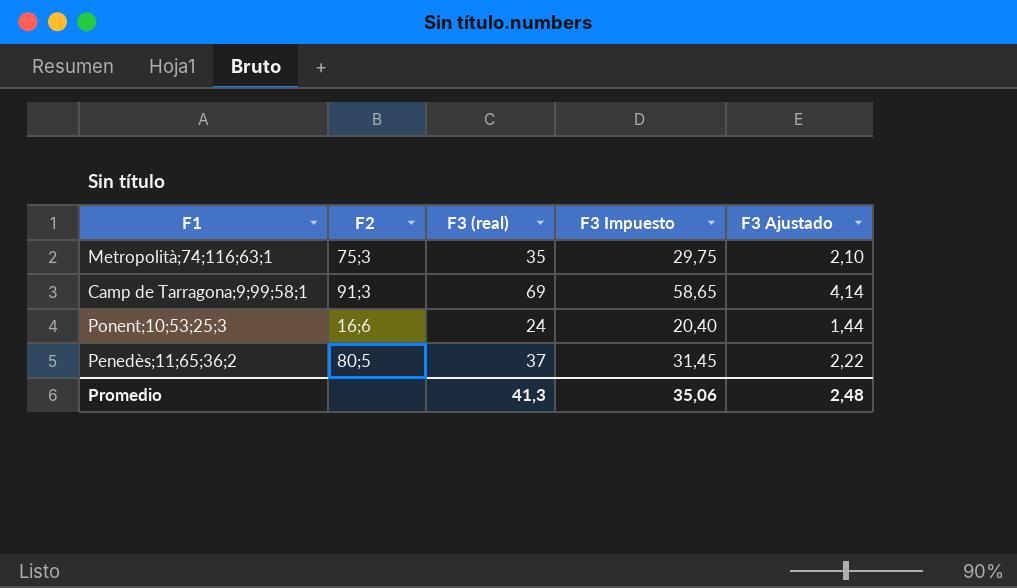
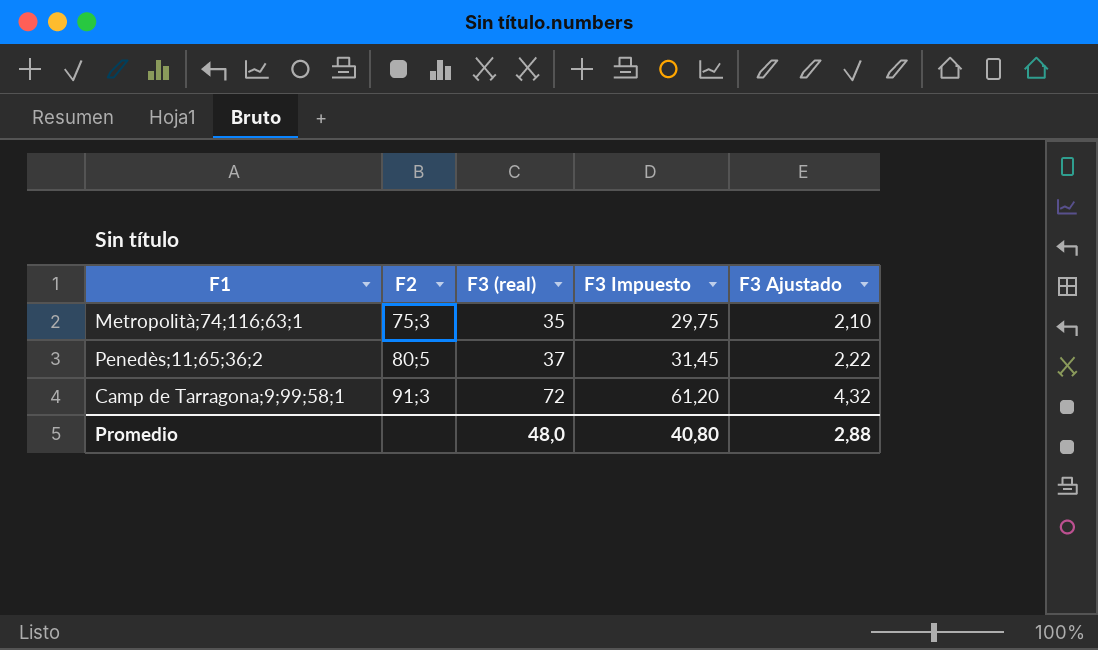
row order: none -> F2 ascending
row Ponent;10;53;25;3: 16;6 | 24 | 20,40 | 1,44 -> none
Camp de Tarragona;9;99;58;1 | F3 (real): 69 -> 72
Camp de Tarragona;9;99;58;1 | F3 Impuesto: 58,65 -> 61,20
Camp de Tarragona;9;99;58;1 | F3 Ajustado: 4,14 -> 4,32
Promedio | F3 (real): 41,3 -> 48,0
Promedio | F3 Impuesto: 35,06 -> 40,80
Promedio | F3 Ajustado: 2,48 -> 2,88

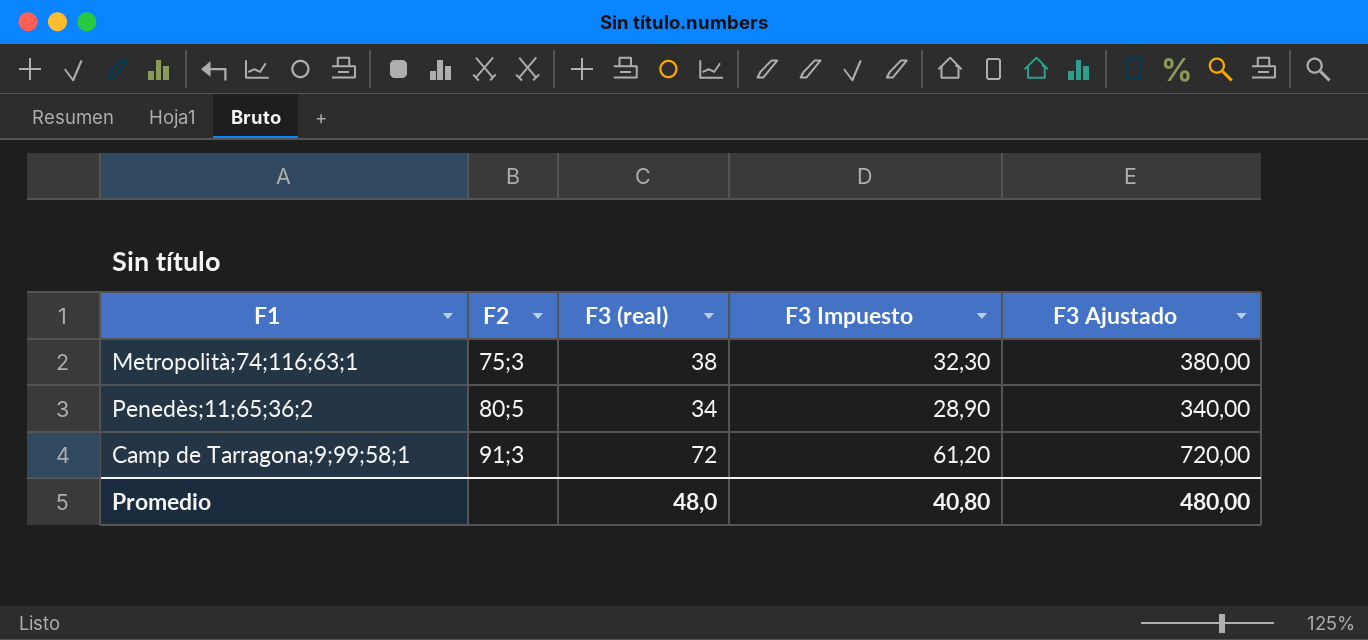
column F3 Ajustado | formula: [F3 (real)] * 0,06 -> [F3 (real)] * 10
Metropolità;74;116;63;1 | F3 (real): 35 -> 38
Metropolità;74;116;63;1 | F3 Impuesto: 29,75 -> 32,30
Penedès;11;65;36;2 | F3 (real): 37 -> 34
Penedès;11;65;36;2 | F3 Impuesto: 31,45 -> 28,90
Promedio | F3 Ajustado: 2,88 -> 480,00

